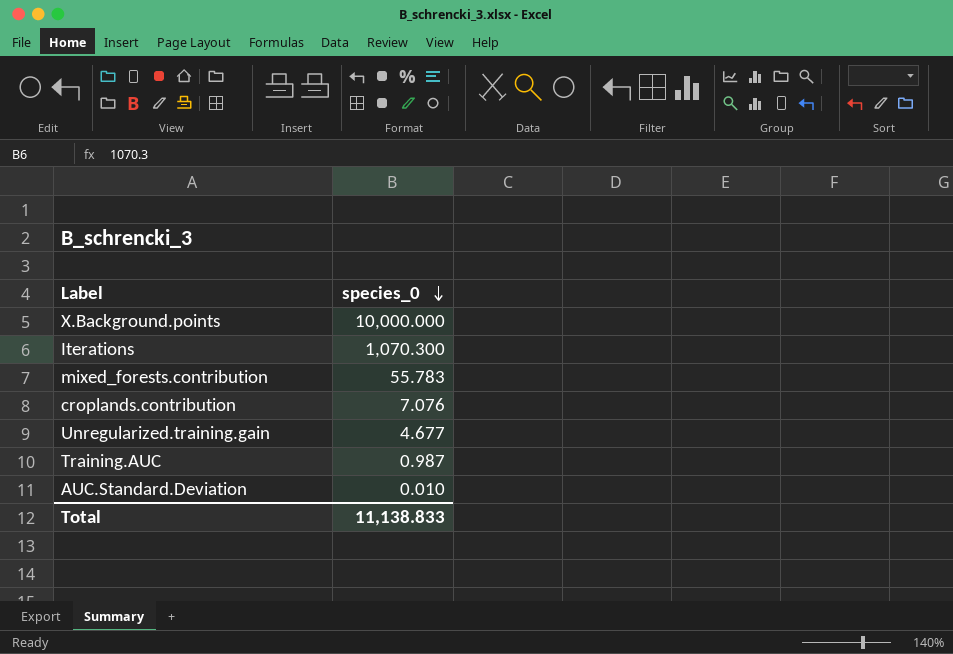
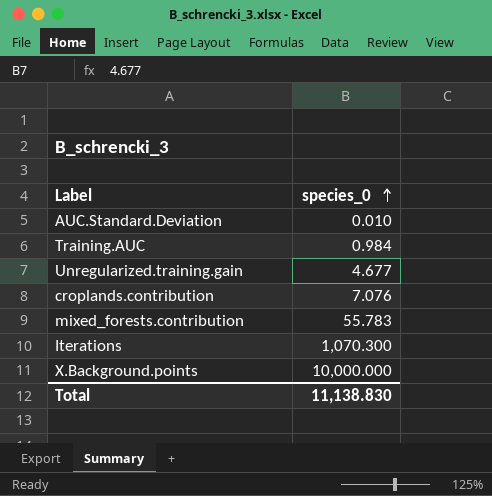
row order: species_0 descending -> species_0 ascending
Training.AUC | species_0: 0.987 -> 0.984
Total | species_0: 11,138.833 -> 11,138.830

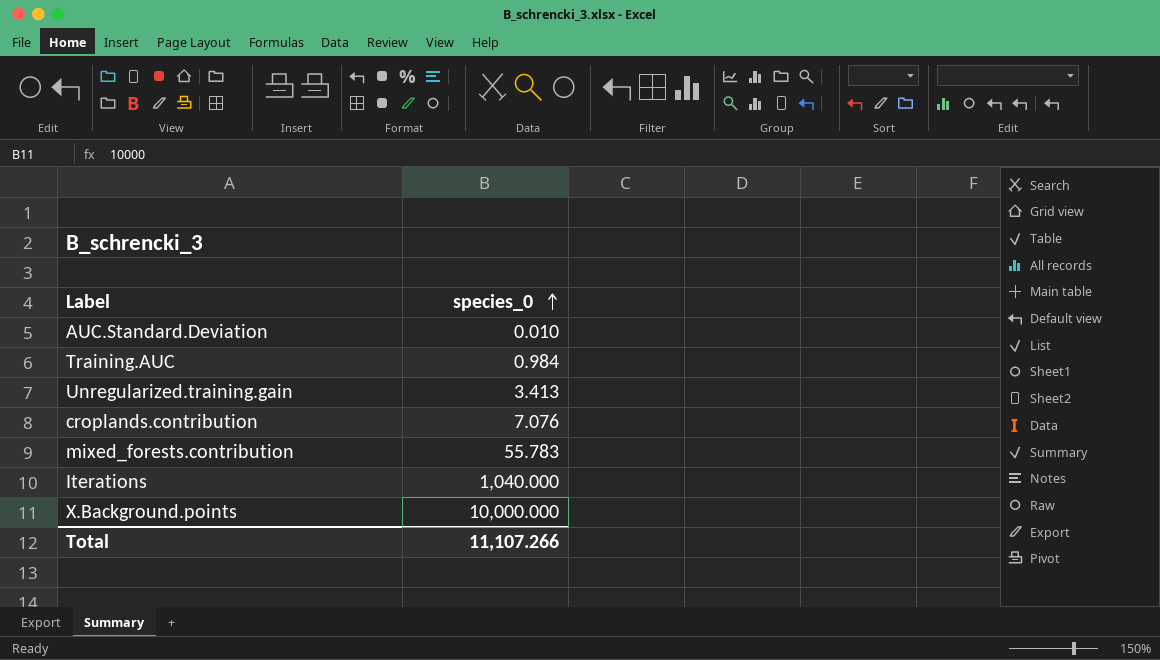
Unregularized.training.gain | species_0: 4.677 -> 3.413
Iterations | species_0: 1,070.300 -> 1,040.000
Total | species_0: 11,138.830 -> 11,107.266

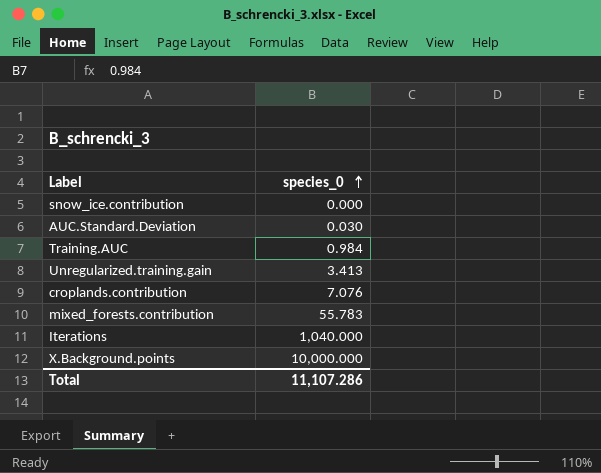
row snow_ice.contribution: none -> 0.000
AUC.Standard.Deviation | species_0: 0.010 -> 0.030
Total | species_0: 11,107.266 -> 11,107.286

